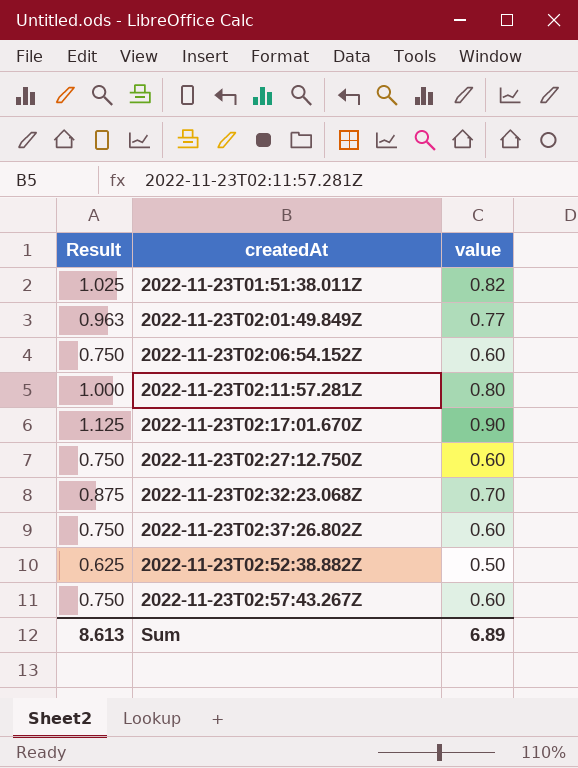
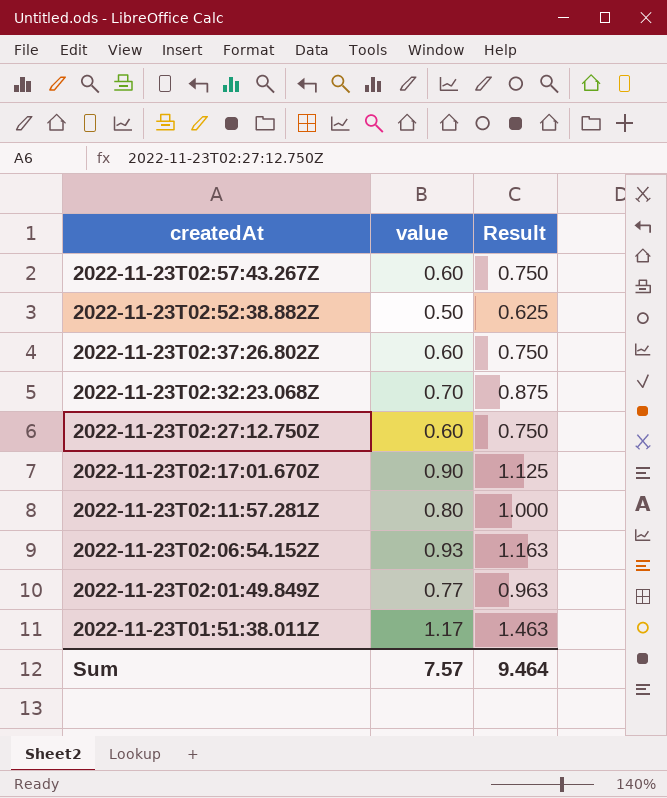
row order: createdAt ascending -> createdAt descending
column Result | position: 1 -> 3
2022-11-23T02:06:54.152Z | value: 0.60 -> 0.93
2022-11-23T02:06:54.152Z | Result: 0.750 -> 1.163
2022-11-23T01:51:38.011Z | value: 0.82 -> 1.17
2022-11-23T01:51:38.011Z | Result: 1.025 -> 1.463
Sum | value: 6.89 -> 7.57
Sum | Result: 8.613 -> 9.464

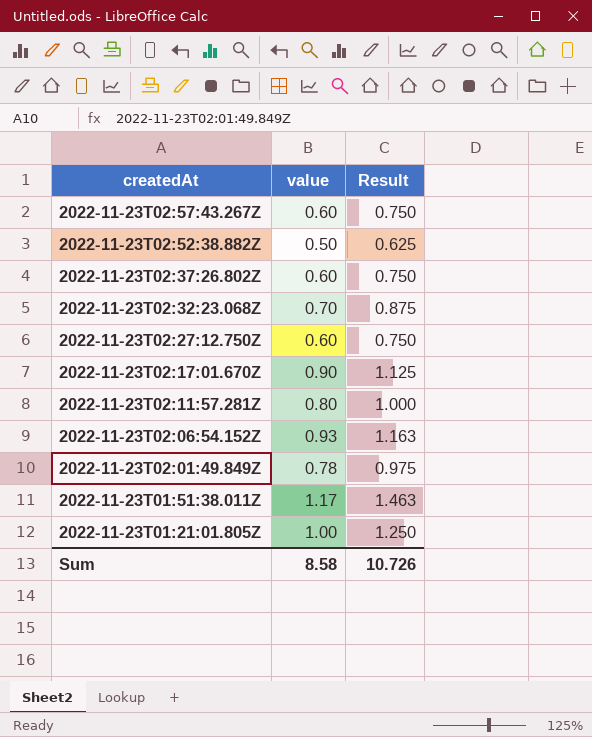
2022-11-23T02:01:49.849Z | value: 0.77 -> 0.78
2022-11-23T02:01:49.849Z | Result: 0.963 -> 0.975
row 2022-11-23T01:21:01.805Z: none -> 1.00 | 1.250
Sum | value: 7.57 -> 8.58
Sum | Result: 9.464 -> 10.726

